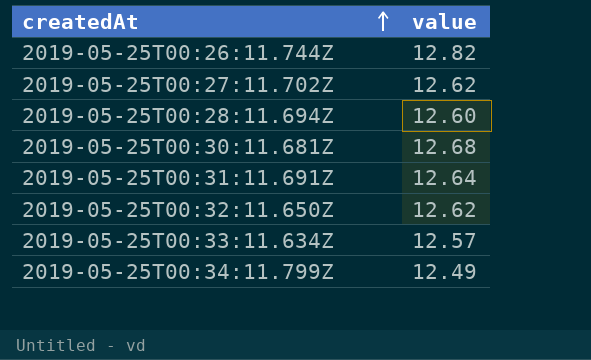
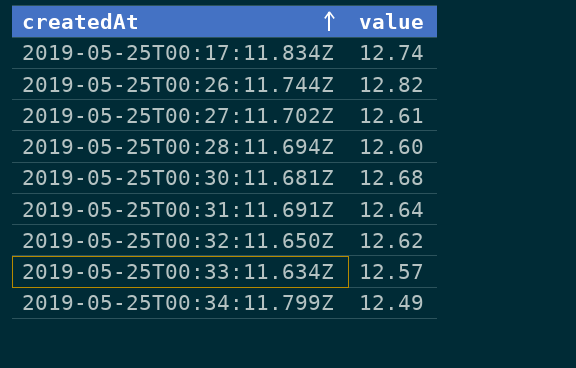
row 2019-05-25T00:17:11.834Z: none -> 12.74
2019-05-25T00:27:11.702Z | value: 12.62 -> 12.61

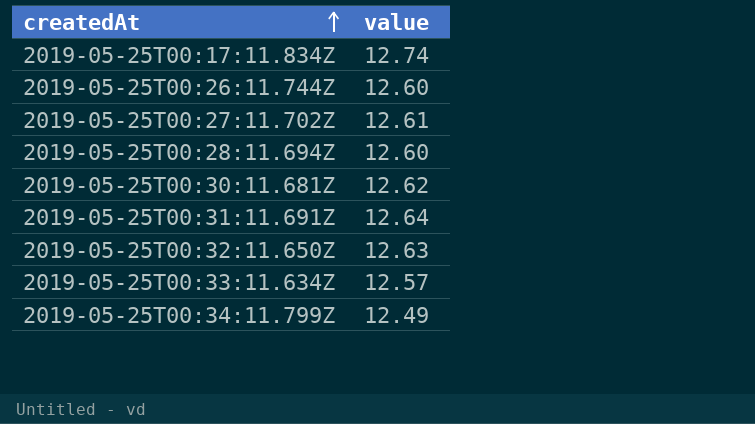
2019-05-25T00:26:11.744Z | value: 12.82 -> 12.60
2019-05-25T00:30:11.681Z | value: 12.68 -> 12.62
2019-05-25T00:32:11.650Z | value: 12.62 -> 12.63

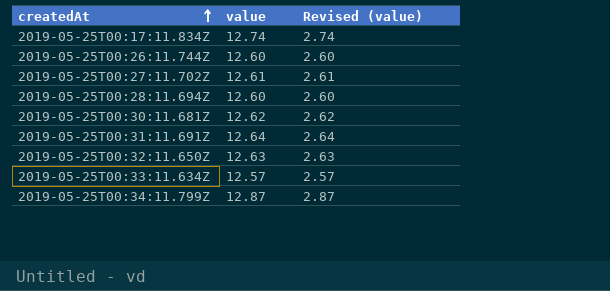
column Revised (value) | formula: none -> [value] - 10
2019-05-25T00:34:11.799Z | value: 12.49 -> 12.87

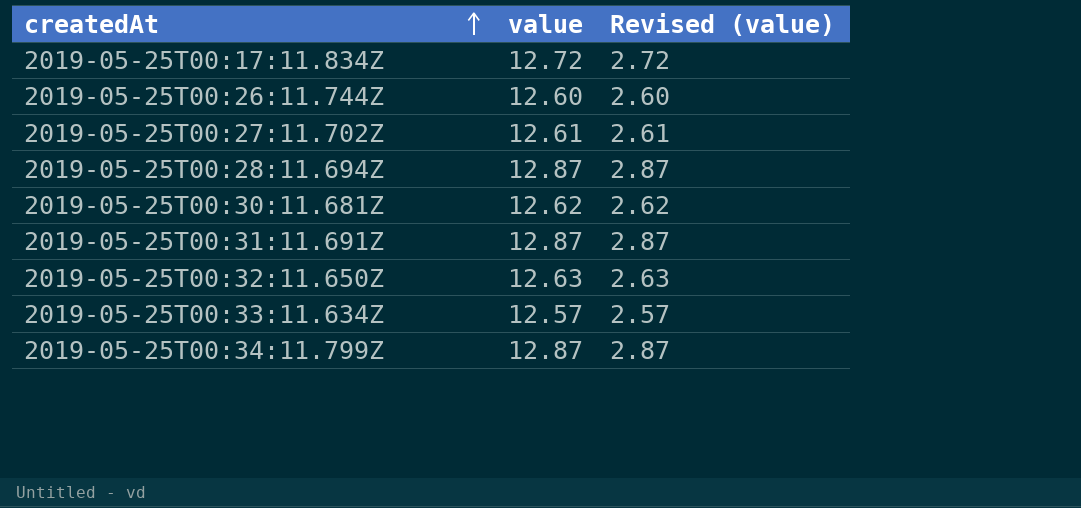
2019-05-25T00:17:11.834Z | value: 12.74 -> 12.72
2019-05-25T00:17:11.834Z | Revised (value): 2.74 -> 2.72
2019-05-25T00:28:11.694Z | value: 12.60 -> 12.87
2019-05-25T00:28:11.694Z | Revised (value): 2.60 -> 2.87
2019-05-25T00:31:11.691Z | value: 12.64 -> 12.87
2019-05-25T00:31:11.691Z | Revised (value): 2.64 -> 2.87

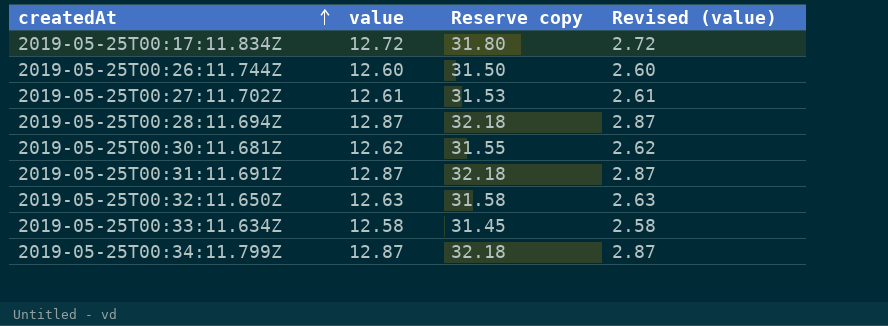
column Reserve copy | formula: none -> [value] * 2.5
2019-05-25T00:33:11.634Z | value: 12.57 -> 12.58
2019-05-25T00:33:11.634Z | Revised (value): 2.57 -> 2.58

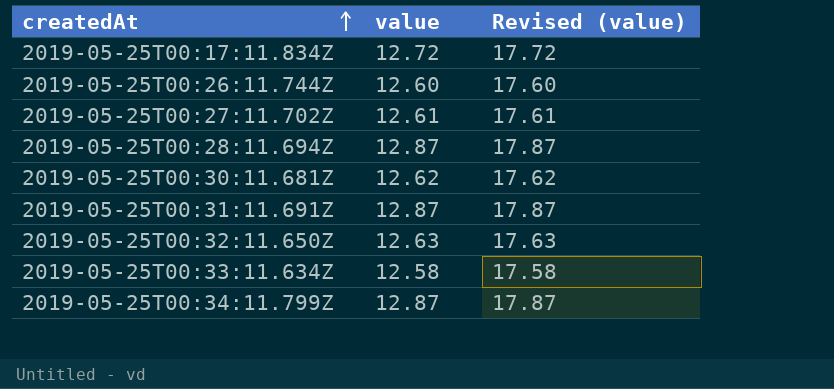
column Reserve copy | formula: [value] * 2.5 -> none
column Revised (value) | formula: [value] - 10 -> [value] + 5

